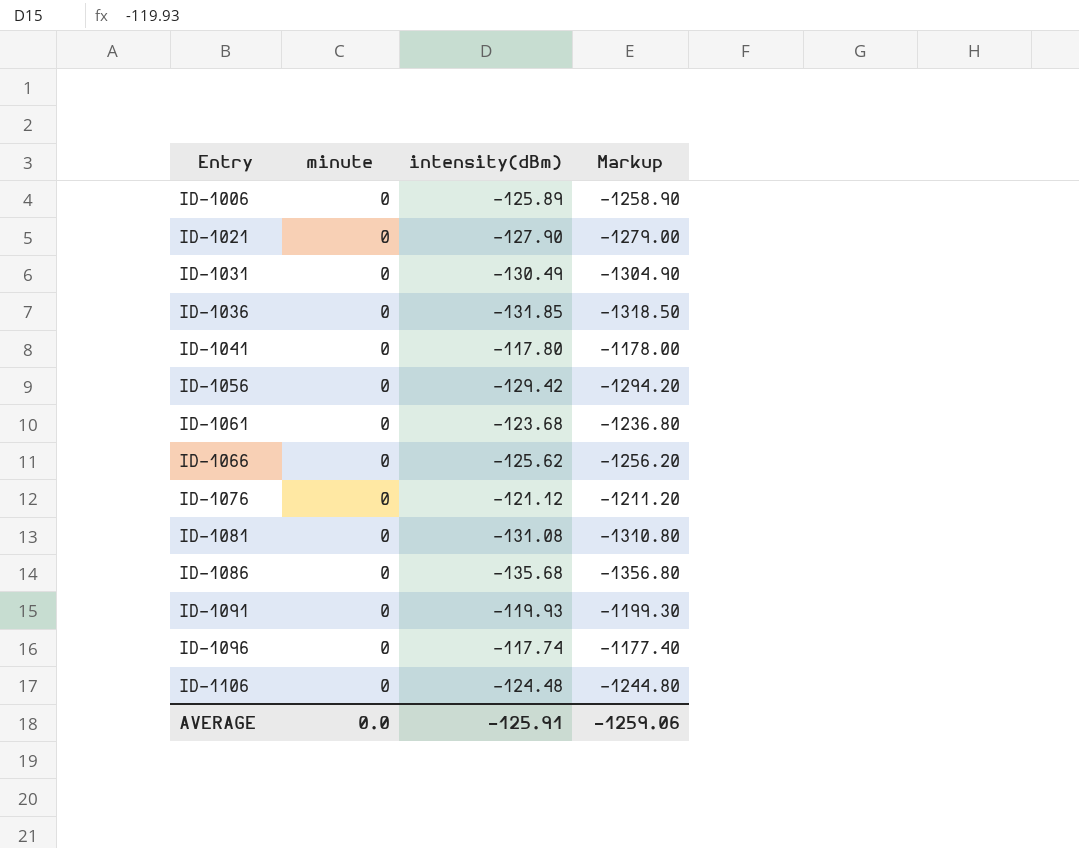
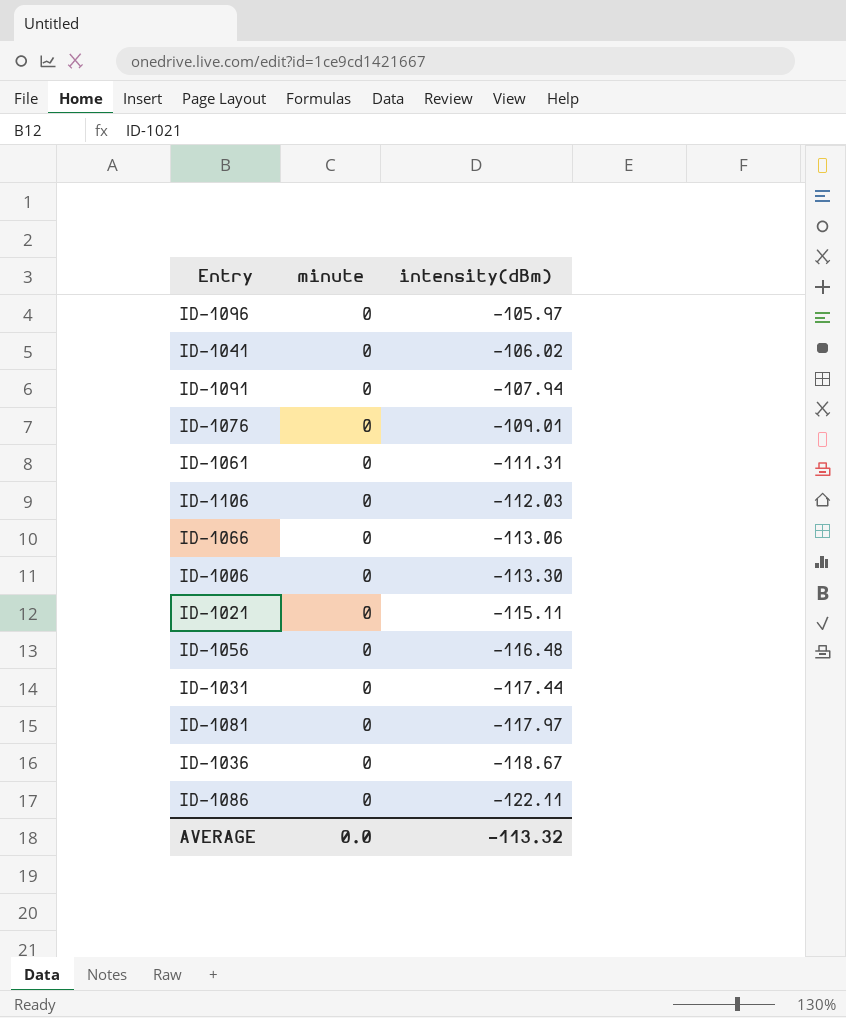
row order: Entry ascending -> intensity(dBm) descending
column Markup | formula: [intensity(dBm)] * 10 -> none
ID-1096 | intensity(dBm): -117.74 -> -105.97
ID-1041 | intensity(dBm): -117.80 -> -106.02
ID-1091 | intensity(dBm): -119.93 -> -107.94
ID-1076 | intensity(dBm): -121.12 -> -109.01
ID-1061 | intensity(dBm): -123.68 -> -111.31
ID-1106 | intensity(dBm): -124.48 -> -112.03
ID-1066 | intensity(dBm): -125.62 -> -113.06
ID-1006 | intensity(dBm): -125.89 -> -113.30
ID-1021 | intensity(dBm): -127.90 -> -115.11
ID-1056 | intensity(dBm): -129.42 -> -116.48
ID-1031 | intensity(dBm): -130.49 -> -117.44
ID-1081 | intensity(dBm): -131.08 -> -117.97
ID-1036 | intensity(dBm): -131.85 -> -118.67
ID-1086 | intensity(dBm): -135.68 -> -122.11
AVERAGE | intensity(dBm): -125.91 -> -113.32

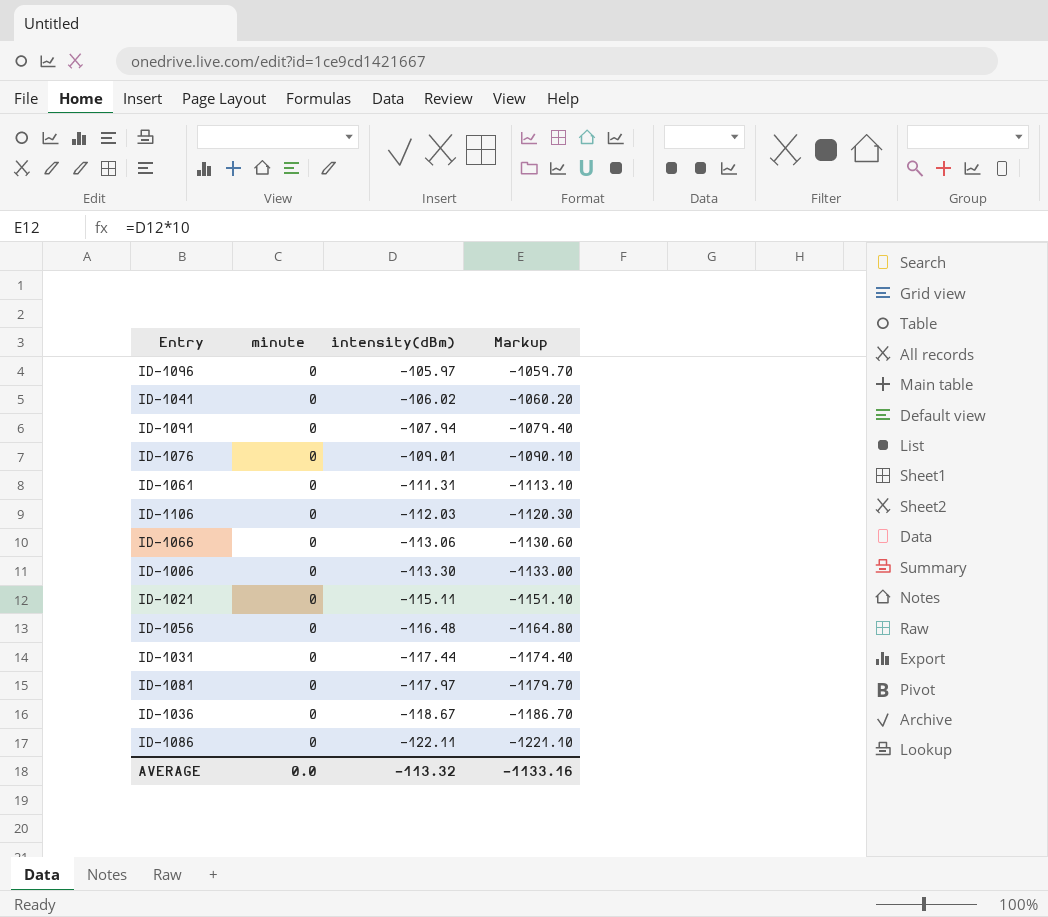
column Markup | formula: none -> [intensity(dBm)] * 10

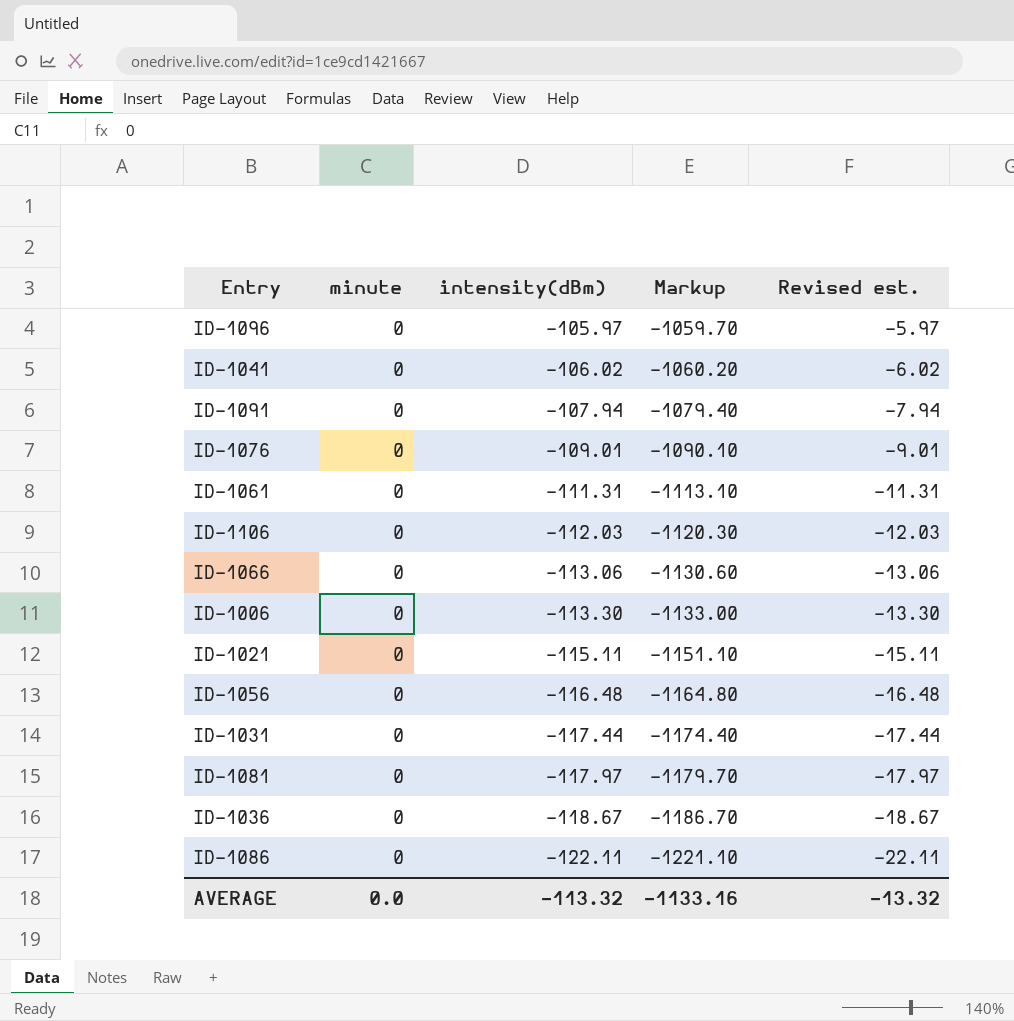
column Revised est. | formula: none -> [intensity(dBm)] + 100

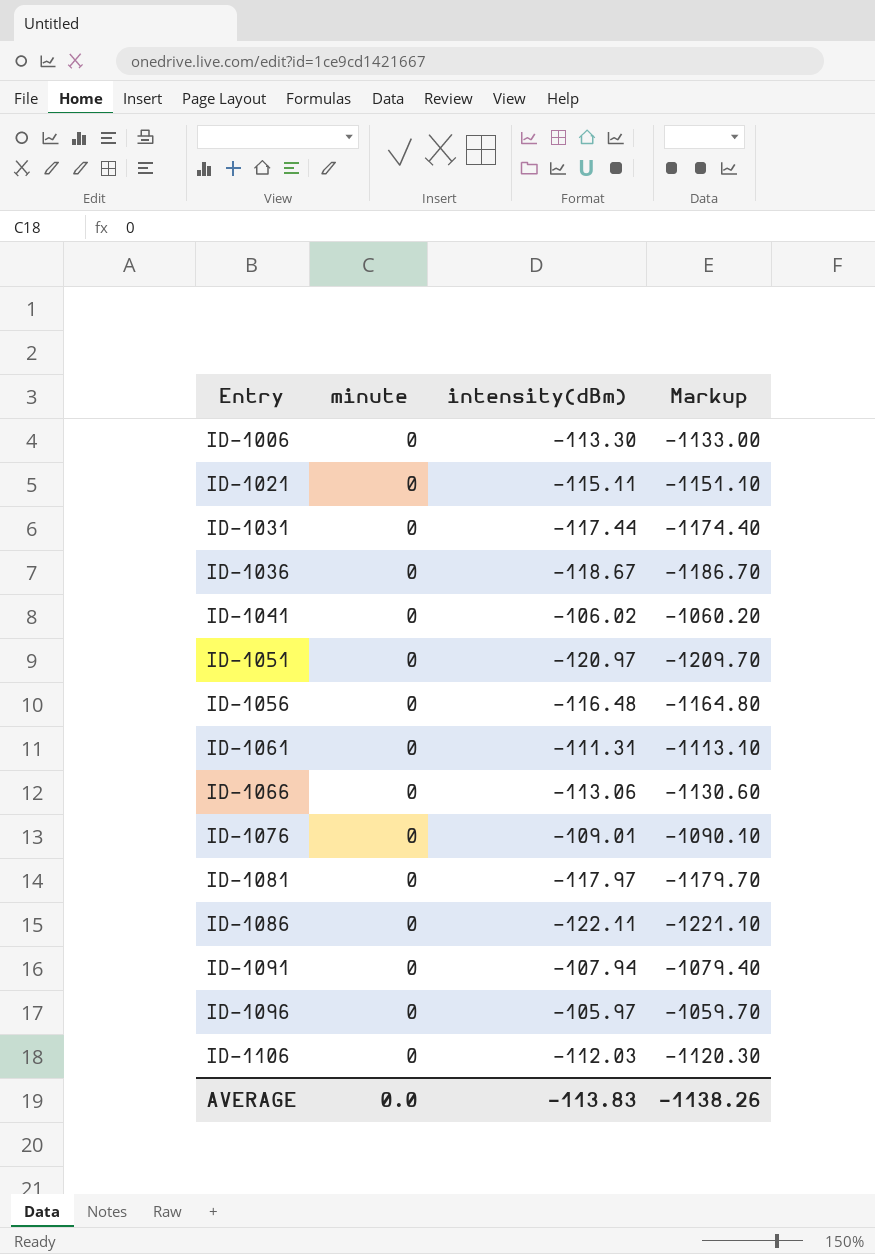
row order: intensity(dBm) descending -> Entry ascending
column Revised est. | formula: [intensity(dBm)] + 100 -> none
row ID-1051: none -> 0 | -120.97 | -1209.70
AVERAGE | intensity(dBm): -113.32 -> -113.83
AVERAGE | Markup: -1133.16 -> -1138.26

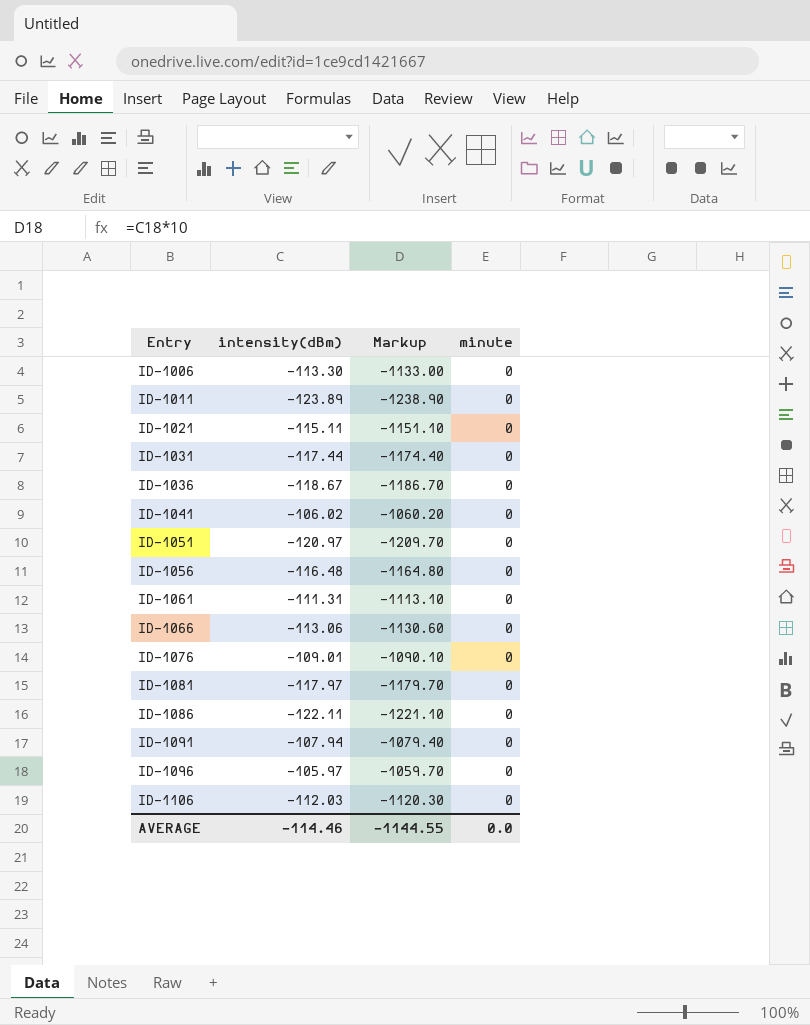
column minute | position: 2 -> 4
row ID-1011: none -> -123.89 | -1238.90 | 0
AVERAGE | intensity(dBm): -113.83 -> -114.46
AVERAGE | Markup: -1138.26 -> -1144.55

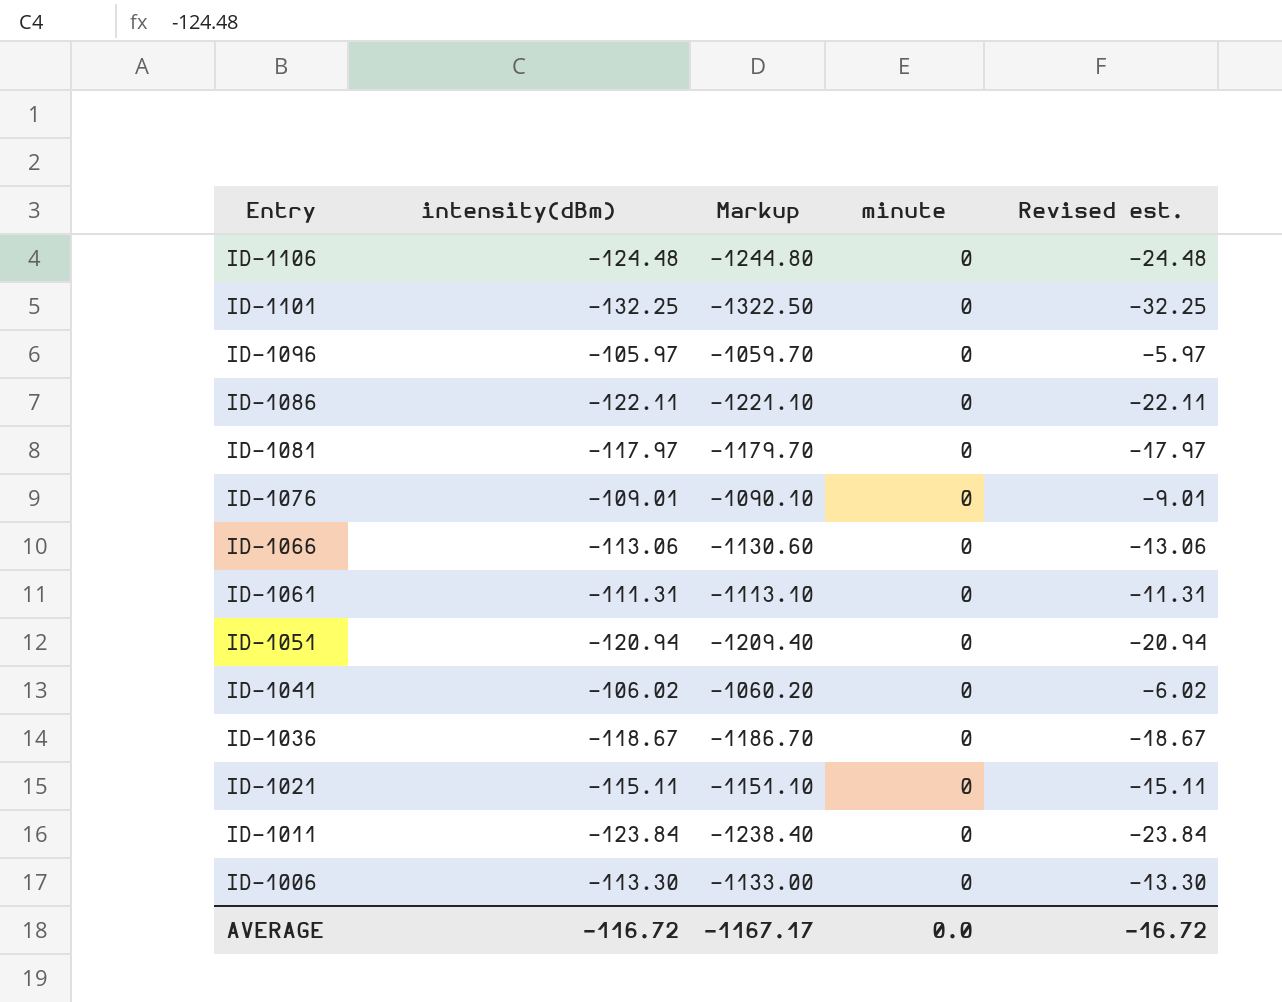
row order: Entry ascending -> Entry descending
column Revised est. | formula: none -> [intensity(dBm)] + 100
row ID-1031: -117.44 | -1174.40 | 0 -> none
row ID-1056: -116.48 | -1164.80 | 0 -> none
row ID-1091: -107.94 | -1079.40 | 0 -> none
ID-1106 | intensity(dBm): -112.03 -> -124.48
ID-1106 | Markup: -1120.30 -> -1244.80
row ID-1101: none -> -132.25 | -1322.50 | 0 | -32.25
ID-1051 | intensity(dBm): -120.97 -> -120.94
ID-1051 | Markup: -1209.70 -> -1209.40
ID-1011 | intensity(dBm): -123.89 -> -123.84
ID-1011 | Markup: -1238.90 -> -1238.40
AVERAGE | intensity(dBm): -114.46 -> -116.72
AVERAGE | Markup: -1144.55 -> -1167.17

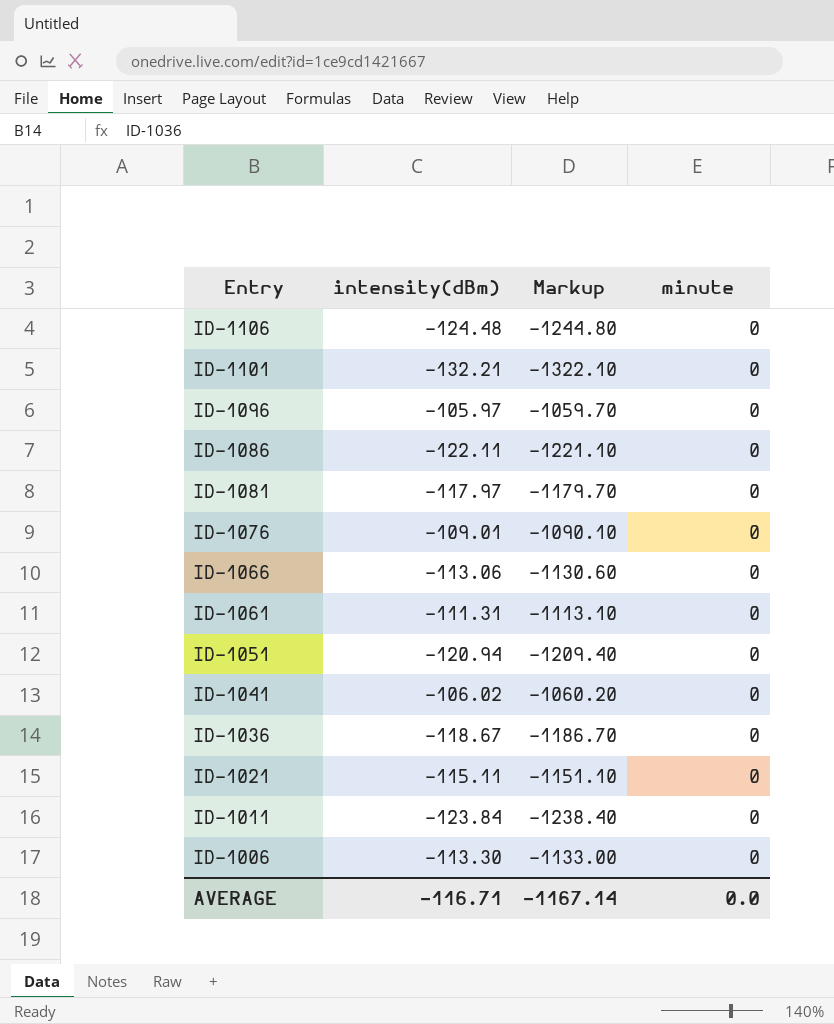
column Revised est. | formula: [intensity(dBm)] + 100 -> none
ID-1101 | intensity(dBm): -132.25 -> -132.21
ID-1101 | Markup: -1322.50 -> -1322.10
AVERAGE | intensity(dBm): -116.72 -> -116.71
AVERAGE | Markup: -1167.17 -> -1167.14

